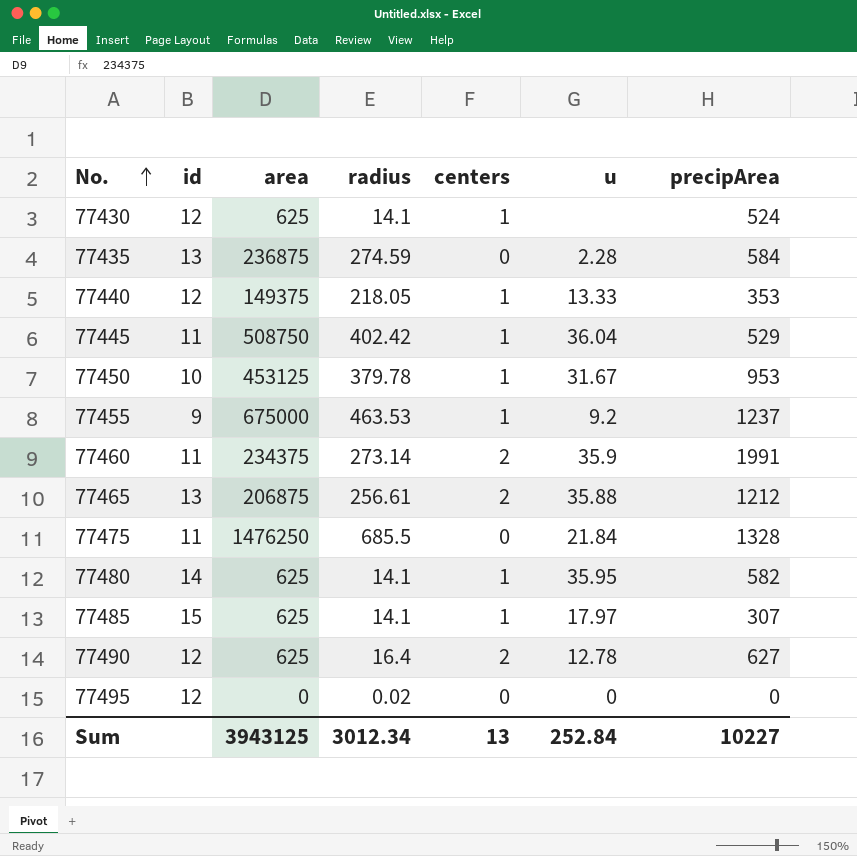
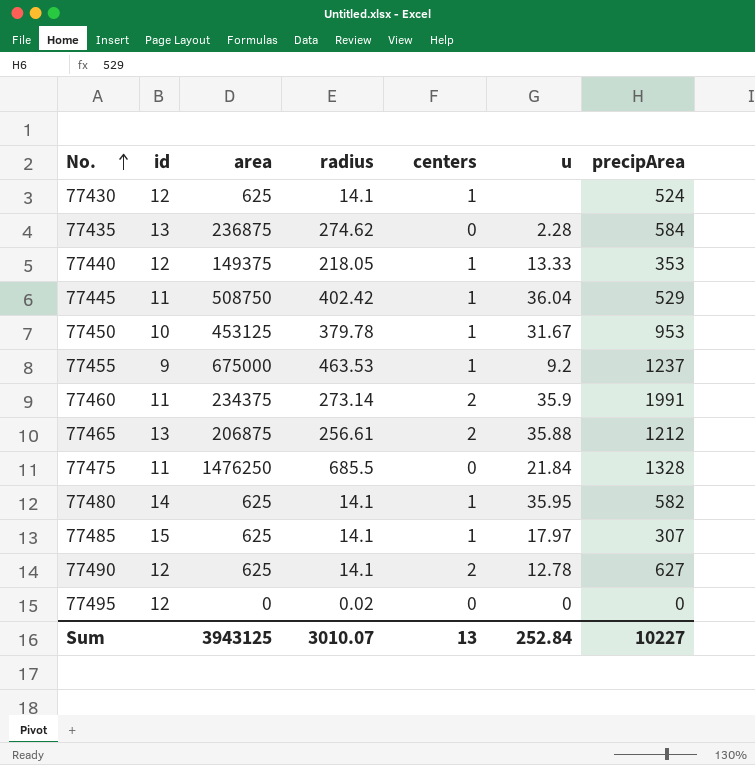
77435 | radius: 274.59 -> 274.62
77490 | radius: 16.4 -> 14.1
Sum | radius: 3012.34 -> 3010.07

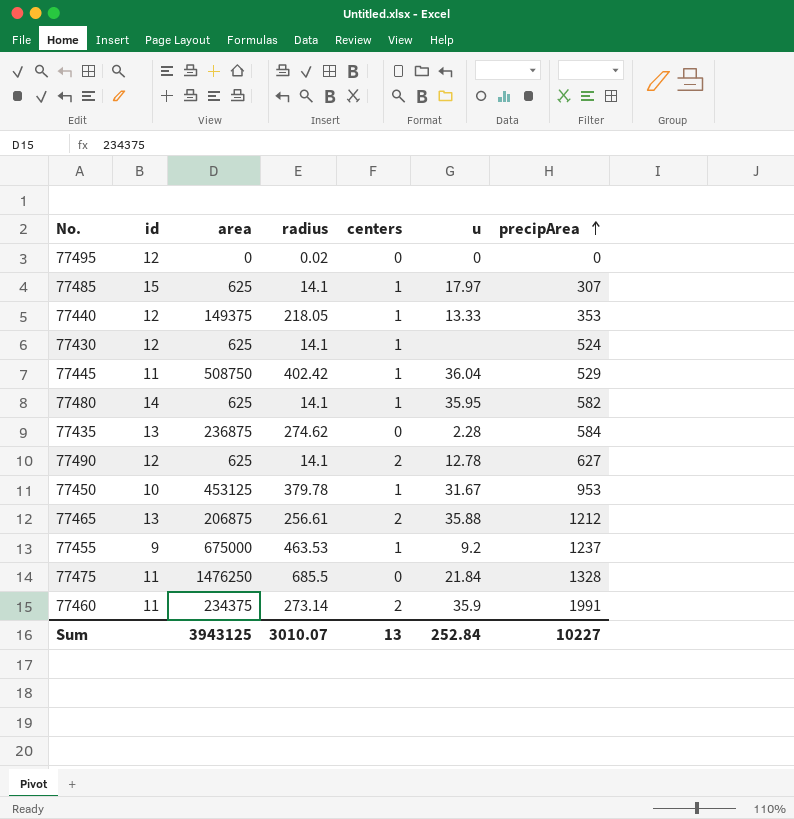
row order: No. ascending -> precipArea ascending

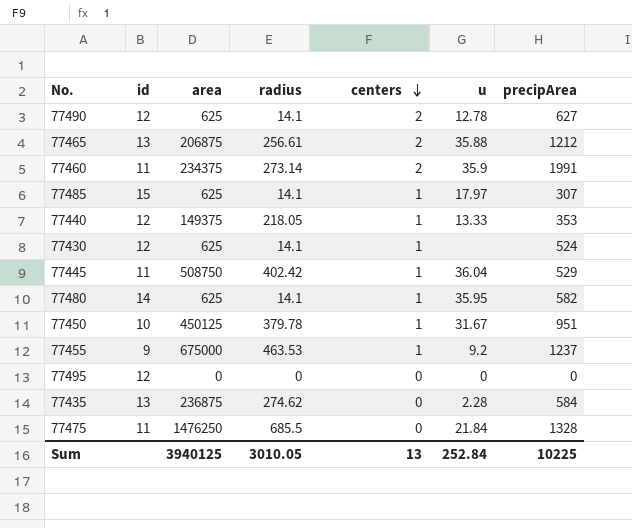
row order: precipArea ascending -> centers descending
77450 | area: 453125 -> 450125
77450 | precipArea: 953 -> 951
77495 | radius: 0.02 -> 0
Sum | area: 3943125 -> 3940125
Sum | radius: 3010.07 -> 3010.05
Sum | precipArea: 10227 -> 10225

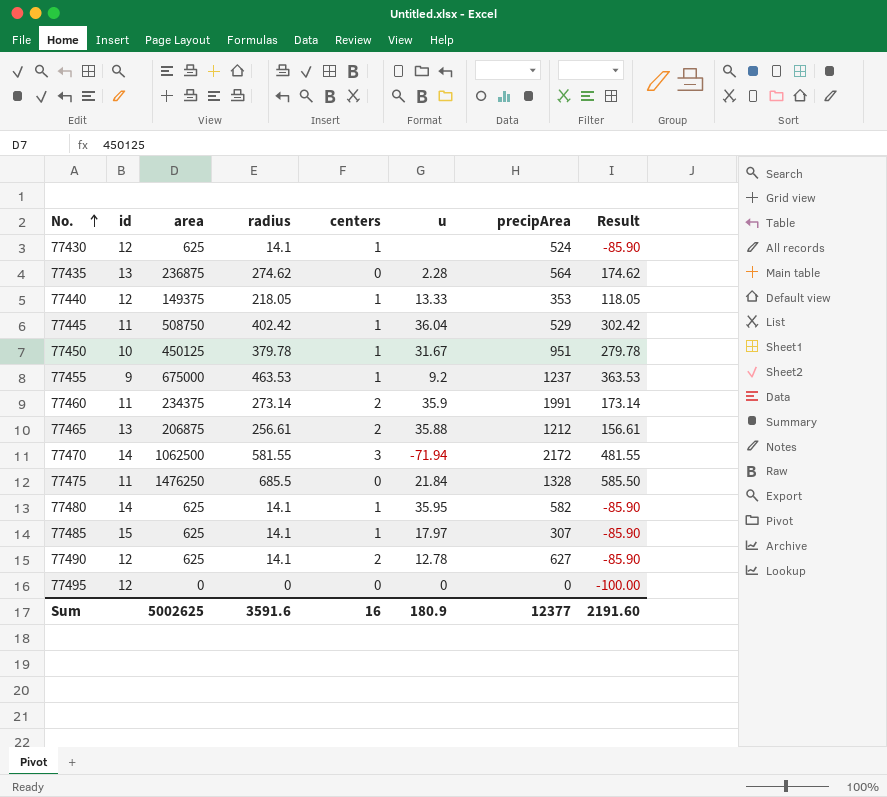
row order: centers descending -> No. ascending
column Result | formula: none -> [radius] - 100
77435 | precipArea: 584 -> 564
row 77470: none -> 14 | 1062500 | 581.55 | 3 | -71.94 | 2172 | 481.55
Sum | area: 3940125 -> 5002625
Sum | radius: 3010.05 -> 3591.6
Sum | centers: 13 -> 16
Sum | u: 252.84 -> 180.9
Sum | precipArea: 10225 -> 12377

